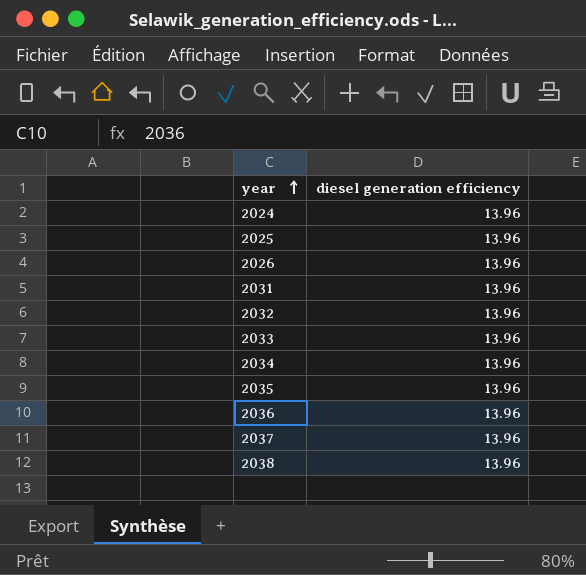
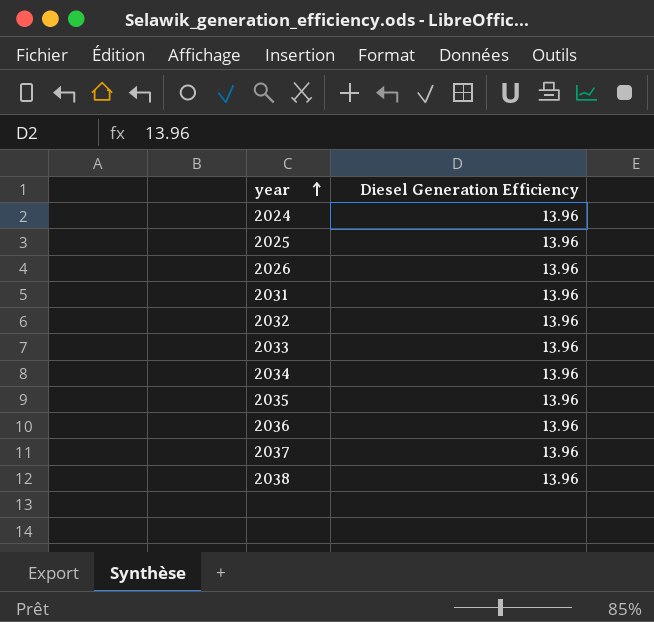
column name: diesel generation efficiency -> Diesel Generation Efficiency

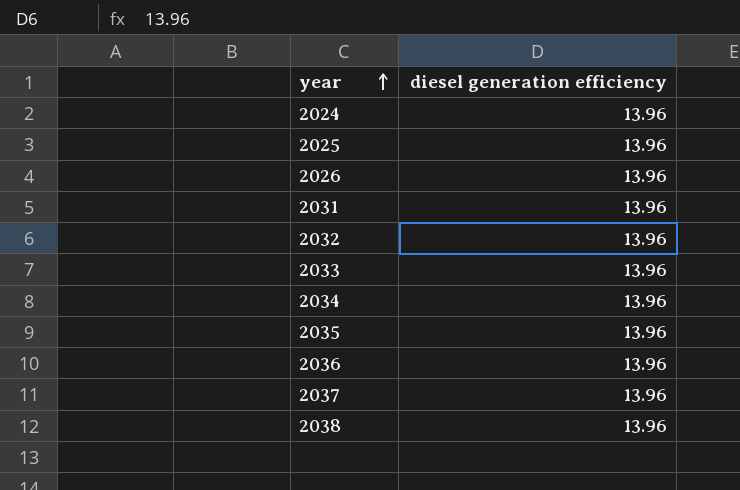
column name: Diesel Generation Efficiency -> diesel generation efficiency

